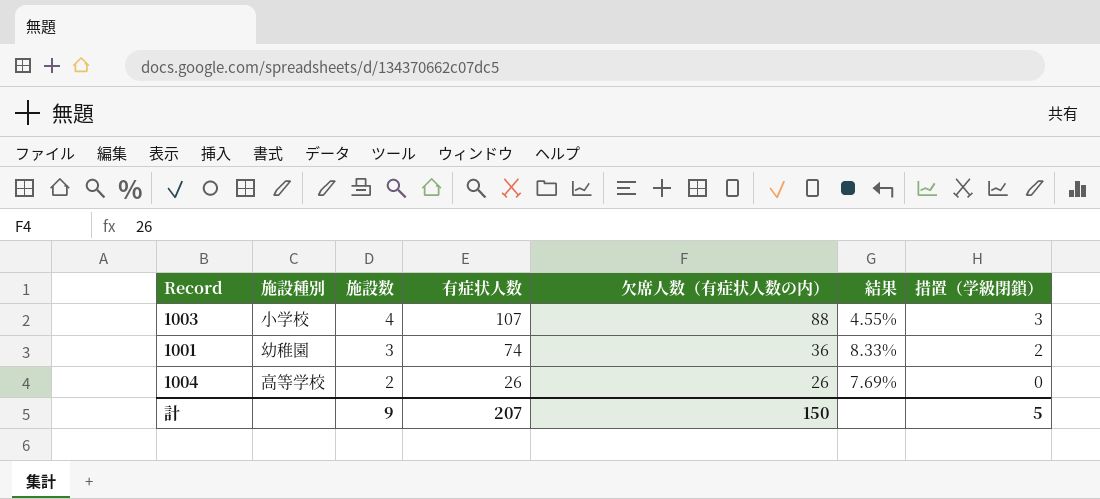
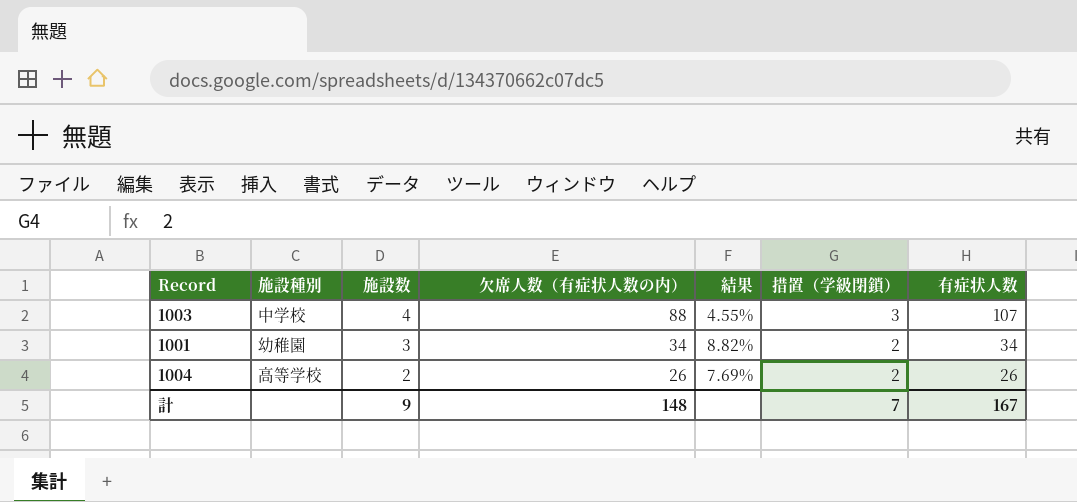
column 有症状人数 | position: 4 -> 7
1003 | 施設種別: 小学校 -> 中学校
1001 | 欠席人数（有症状人数の内）: 36 -> 34
1001 | 結果: 8.33% -> 8.82%
1001 | 有症状人数: 74 -> 34
1004 | 措置（学級閉鎖）: 0 -> 2
計 | 欠席人数（有症状人数の内）: 150 -> 148
計 | 措置（学級閉鎖）: 5 -> 7
計 | 有症状人数: 207 -> 167

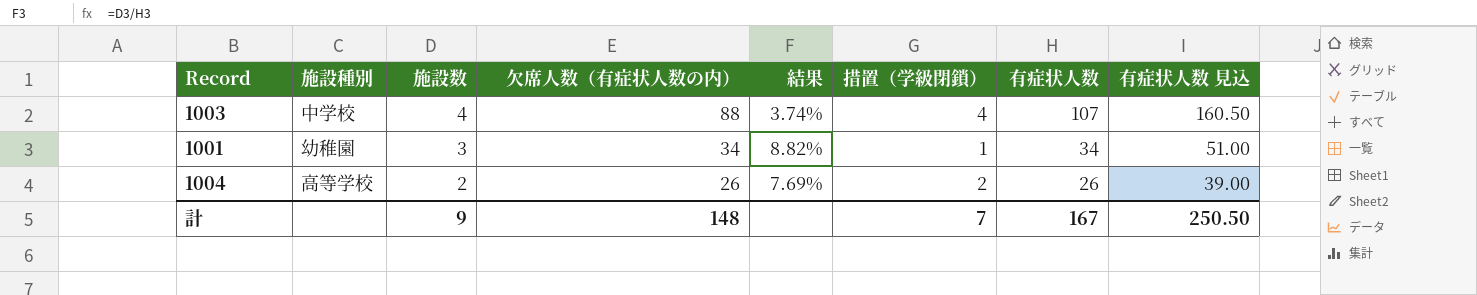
column 結果 | formula: [施設数] / [欠席人数（有症状人数の内）] -> [施設数] / [有症状人数]
column 有症状人数 見込 | formula: none -> [有症状人数] * 1.5
1003 | 措置（学級閉鎖）: 3 -> 4
1001 | 措置（学級閉鎖）: 2 -> 1

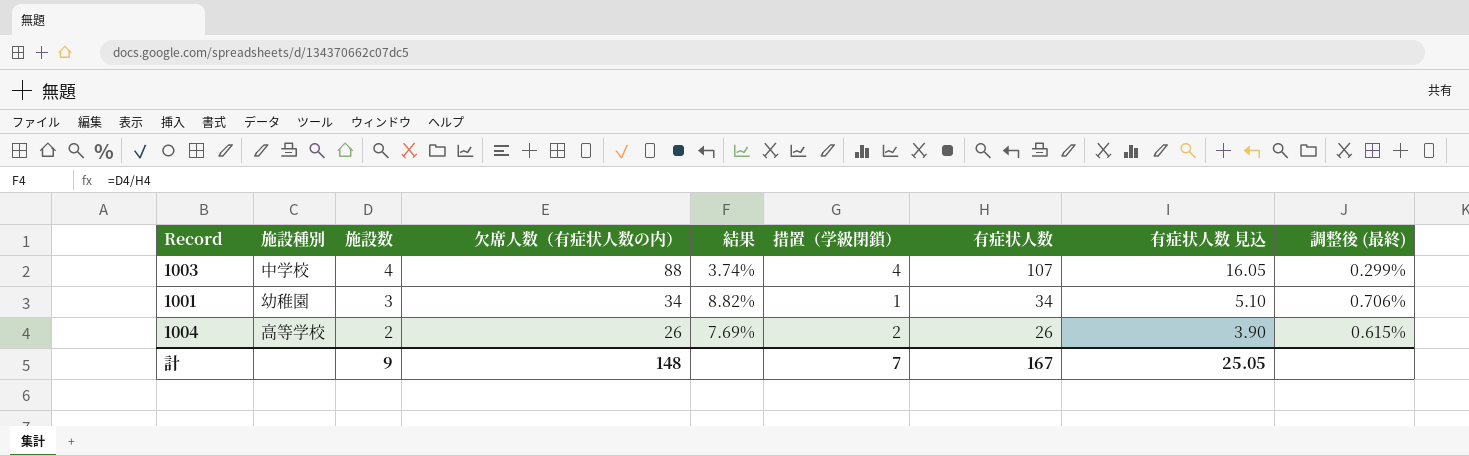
column 有症状人数 見込 | formula: [有症状人数] * 1.5 -> [有症状人数] * 0.15
column 調整後 (最終) | formula: none -> [結果] * 0.08
計 | 有症状人数 見込: 250.50 -> 25.05

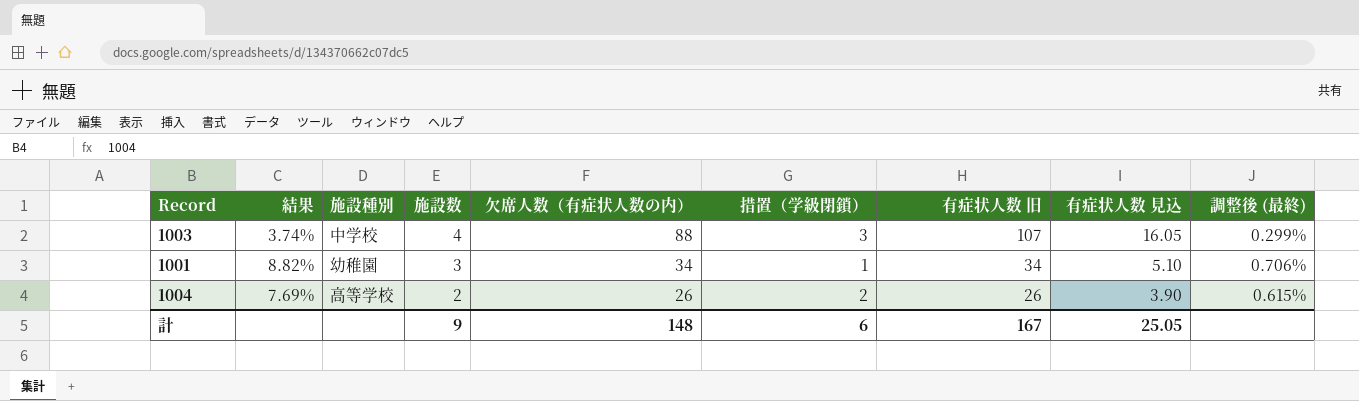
column 結果 | position: 5 -> 2
column name: 有症状人数 -> 有症状人数 旧
1003 | 措置（学級閉鎖）: 4 -> 3
計 | 措置（学級閉鎖）: 7 -> 6

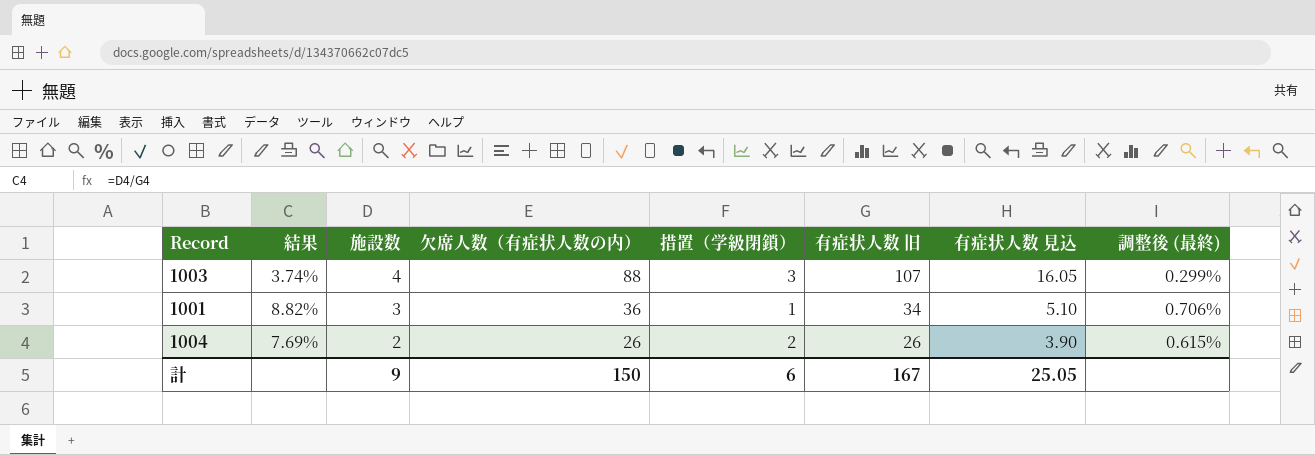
column 施設種別 | position: 3 -> none
1001 | 欠席人数（有症状人数の内）: 34 -> 36
計 | 欠席人数（有症状人数の内）: 148 -> 150

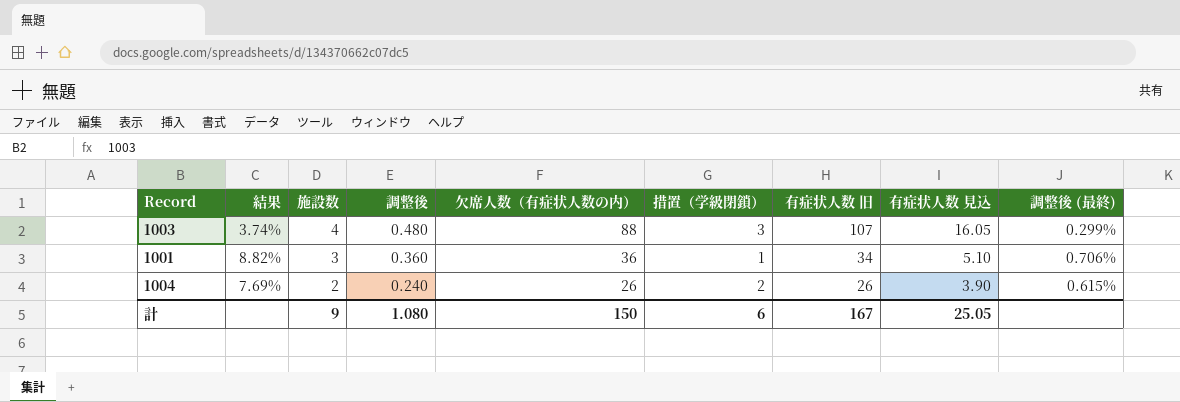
column 調整後 | formula: none -> [施設数] * 0.12

